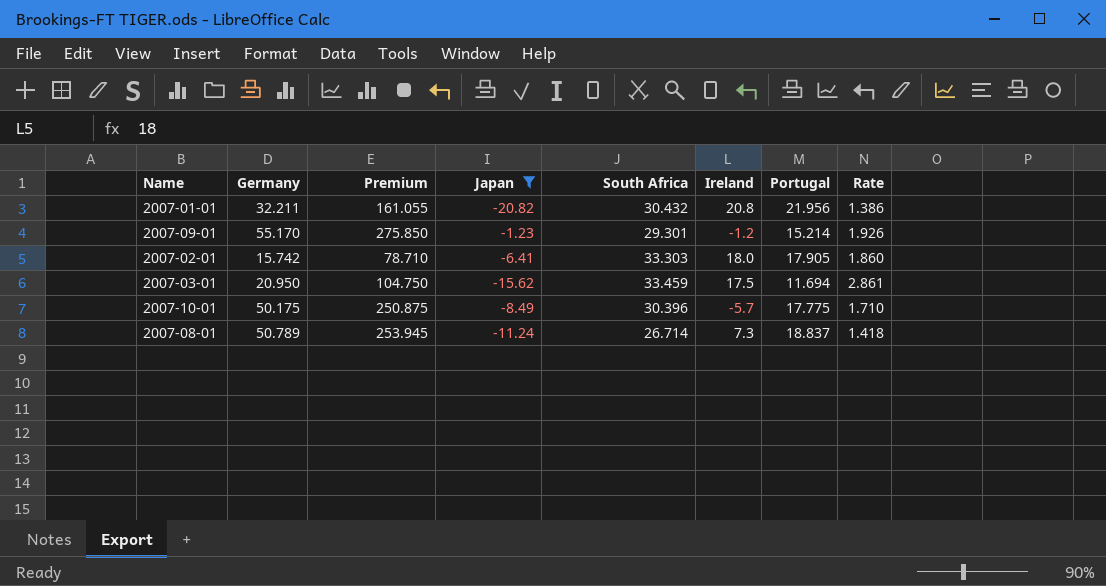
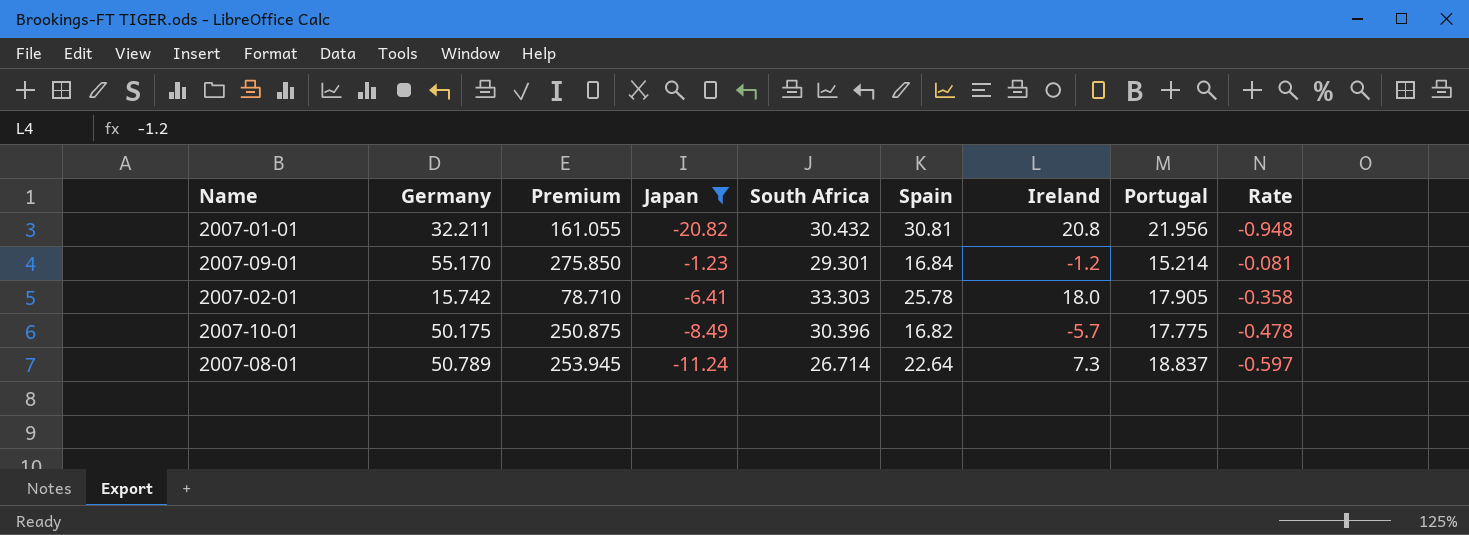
column Spain | position: none -> 6
column Rate | formula: [South Africa] / [Portugal] -> [Japan] / [Portugal]
row 2007-03-01: 20.950 | 104.750 | -15.62 | 33.459 | 17.5 | 11.694 | 2.861 -> none

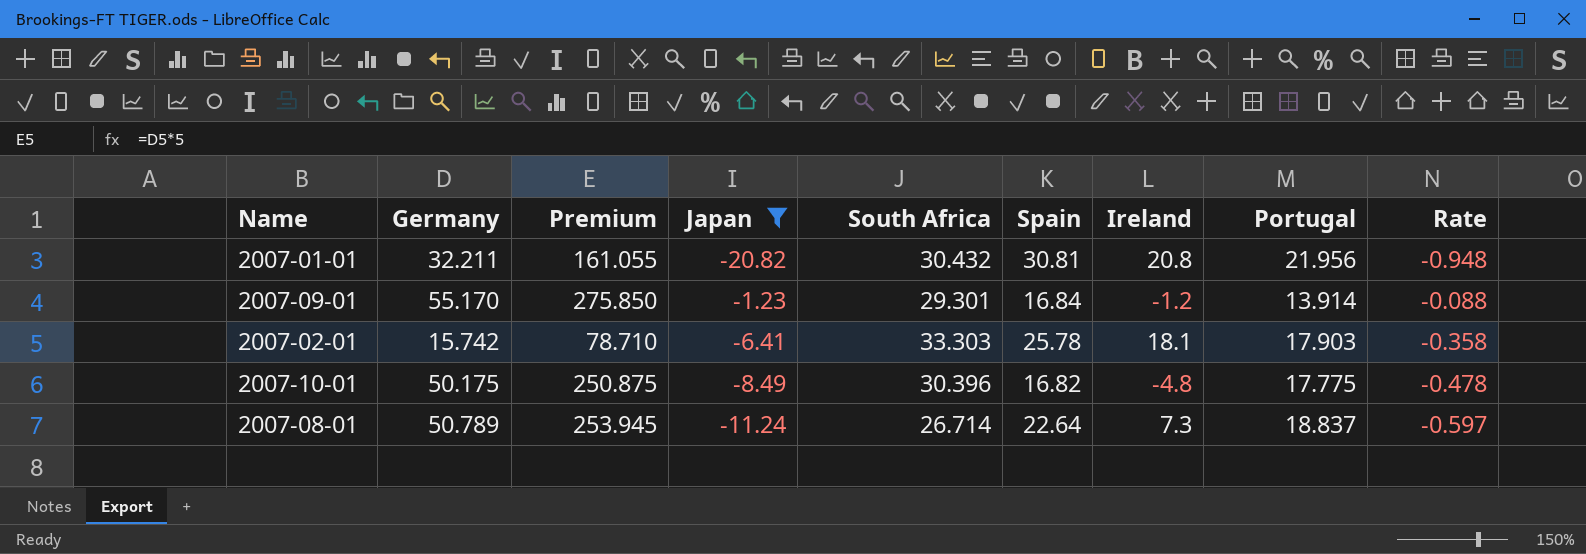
2007-09-01 | Portugal: 15.214 -> 13.914
2007-09-01 | Rate: -0.081 -> -0.088
2007-02-01 | Ireland: 18.0 -> 18.1
2007-02-01 | Portugal: 17.905 -> 17.903
2007-10-01 | Ireland: -5.7 -> -4.8

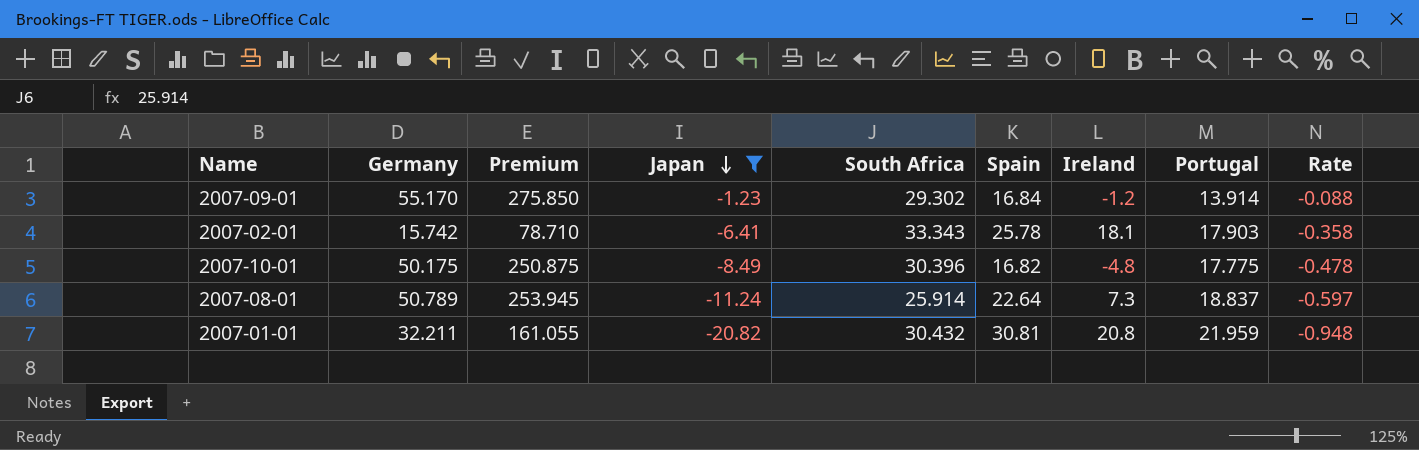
row order: none -> Japan descending
2007-09-01 | South Africa: 29.301 -> 29.302
2007-02-01 | South Africa: 33.303 -> 33.343
2007-08-01 | South Africa: 26.714 -> 25.914
2007-01-01 | Portugal: 21.956 -> 21.959

